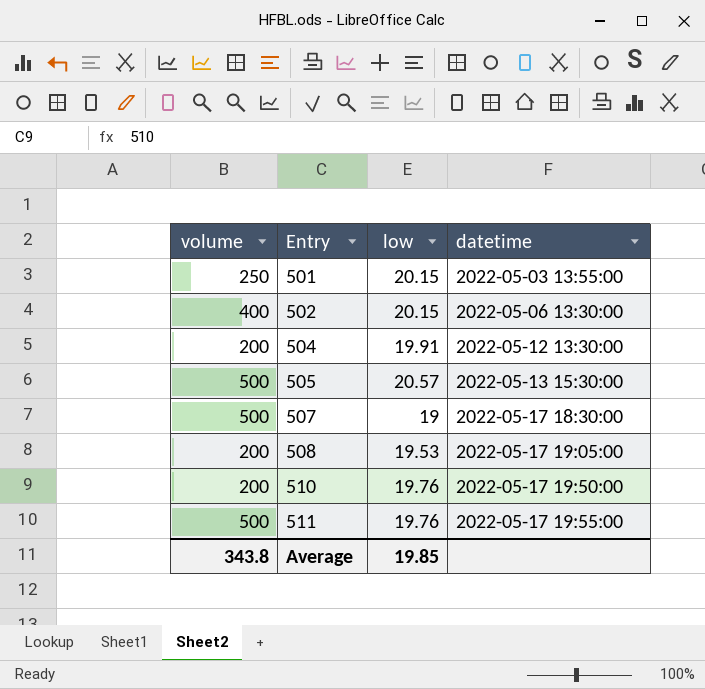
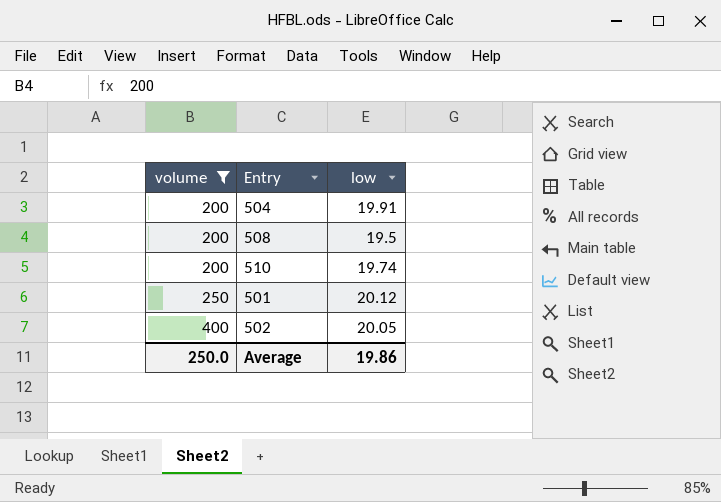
filter: none -> volume != 500
row order: Entry ascending -> volume ascending
column datetime | position: 4 -> none
508 | low: 19.53 -> 19.5
510 | low: 19.76 -> 19.74
501 | low: 20.15 -> 20.12
502 | low: 20.15 -> 20.05
Average | volume: 343.8 -> 250.0
Average | low: 19.85 -> 19.86

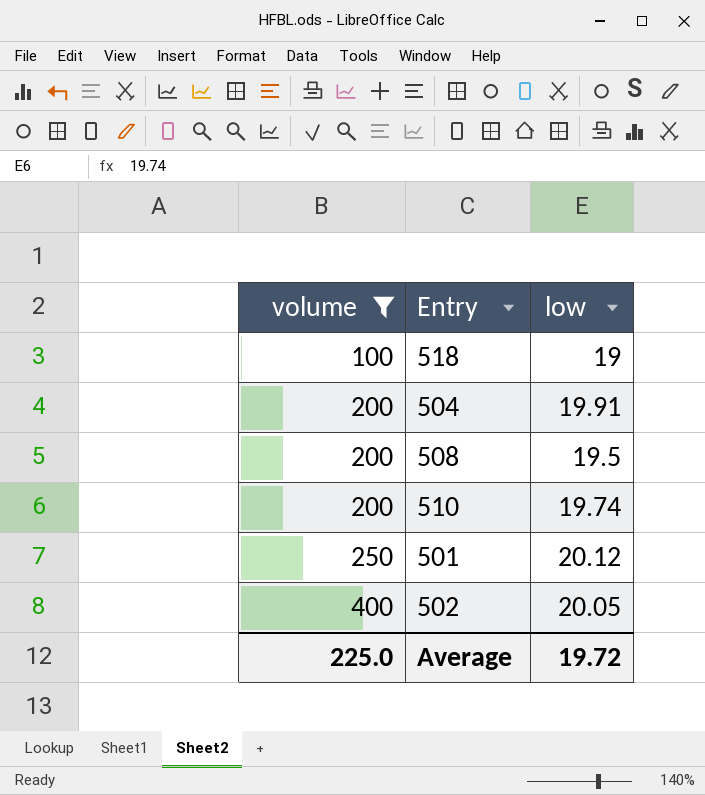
row 518: none -> 100 | 19
Average | volume: 250.0 -> 225.0
Average | low: 19.86 -> 19.72

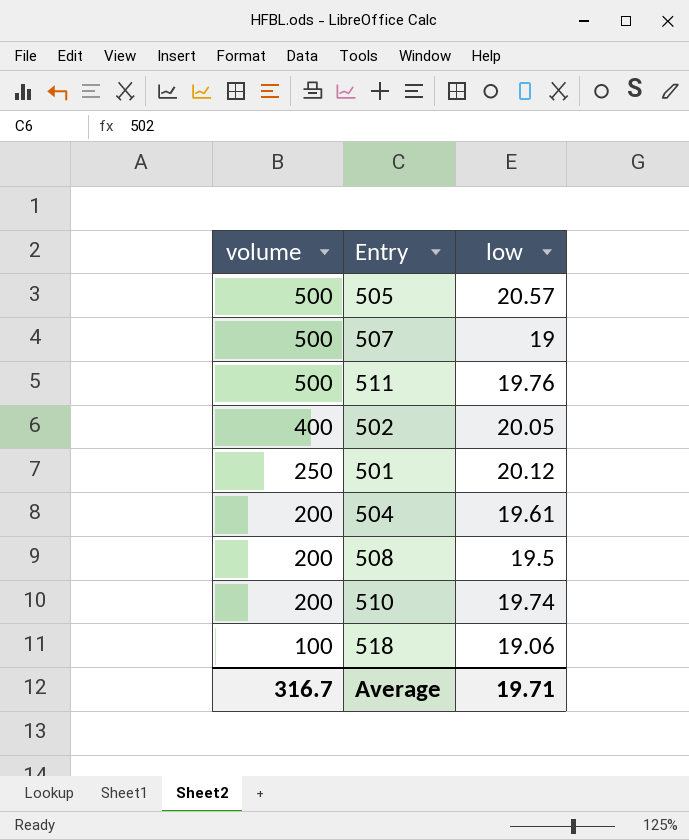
filter: volume != 500 -> none
row order: volume ascending -> volume descending
504 | low: 19.91 -> 19.61
518 | low: 19 -> 19.06
Average | volume: 225.0 -> 316.7
Average | low: 19.72 -> 19.71

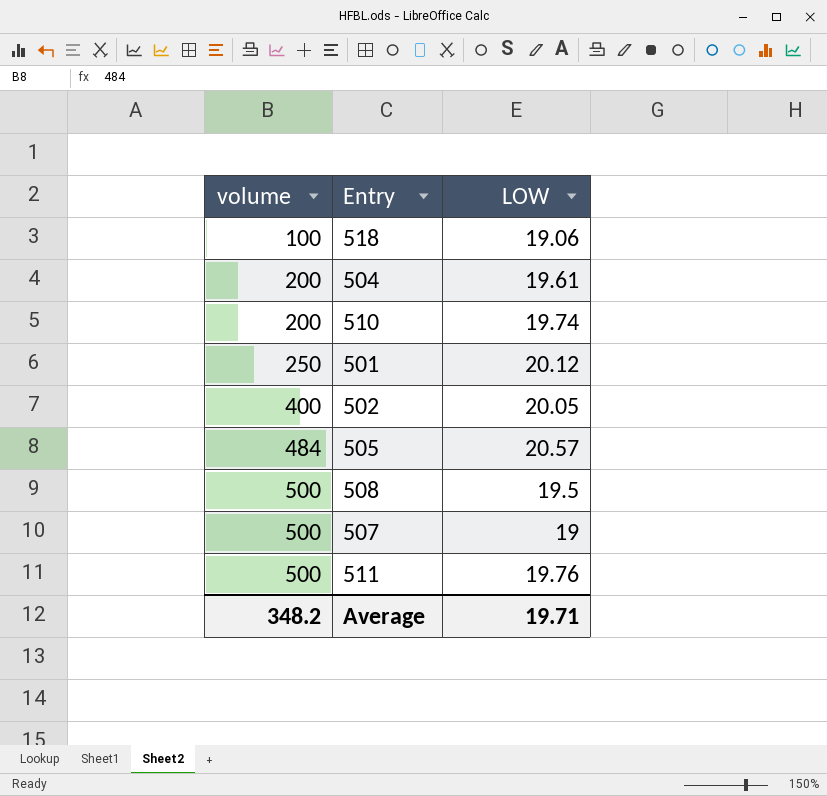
row order: volume descending -> volume ascending
column name: low -> LOW
505 | volume: 500 -> 484
508 | volume: 200 -> 500
Average | volume: 316.7 -> 348.2

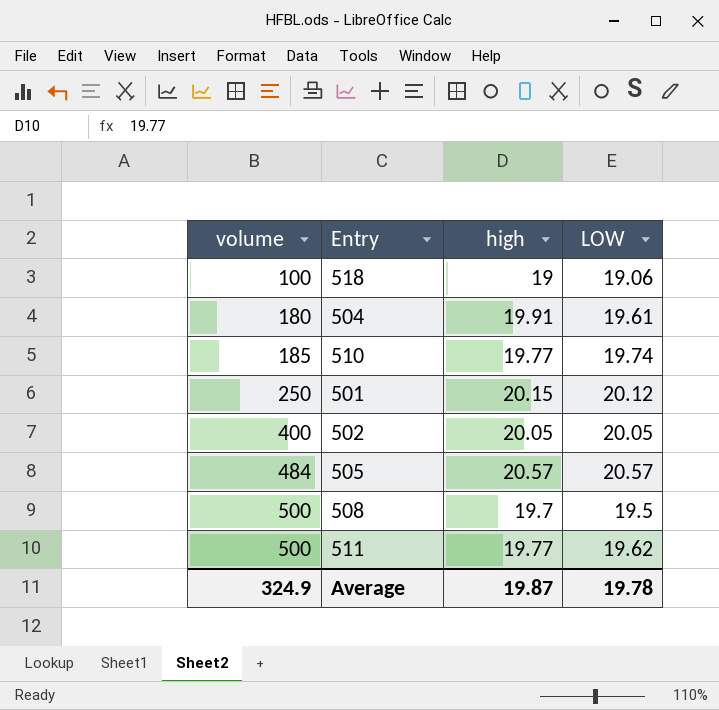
column high | position: none -> 3
row 507: 500 | 19 -> none
504 | volume: 200 -> 180
510 | volume: 200 -> 185
511 | LOW: 19.76 -> 19.62
Average | volume: 348.2 -> 324.9
Average | LOW: 19.71 -> 19.78

